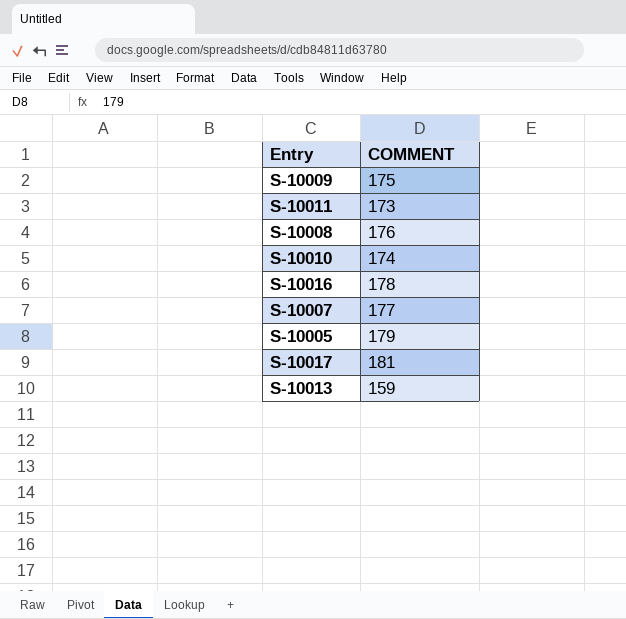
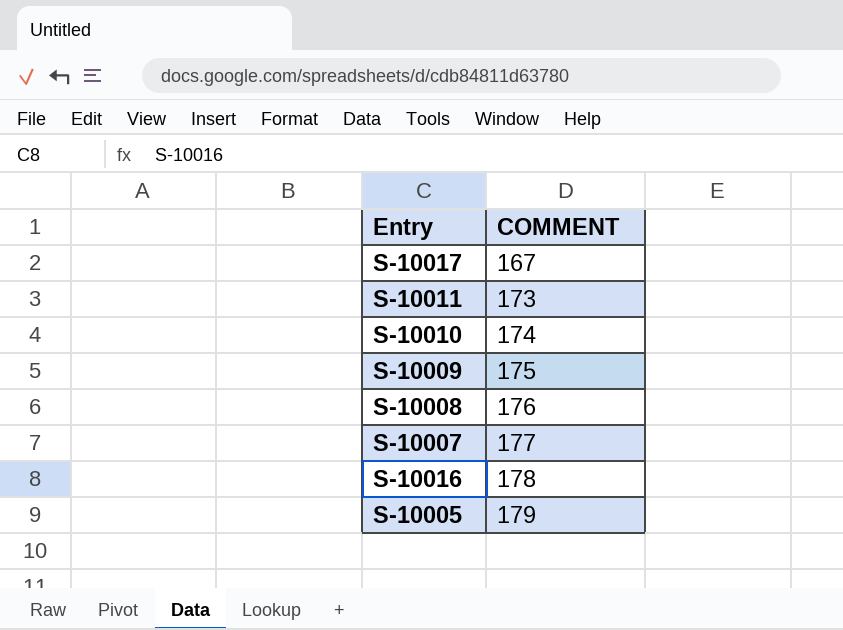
row order: none -> COMMENT ascending
row S-10013: 159 -> none
S-10017 | COMMENT: 181 -> 167

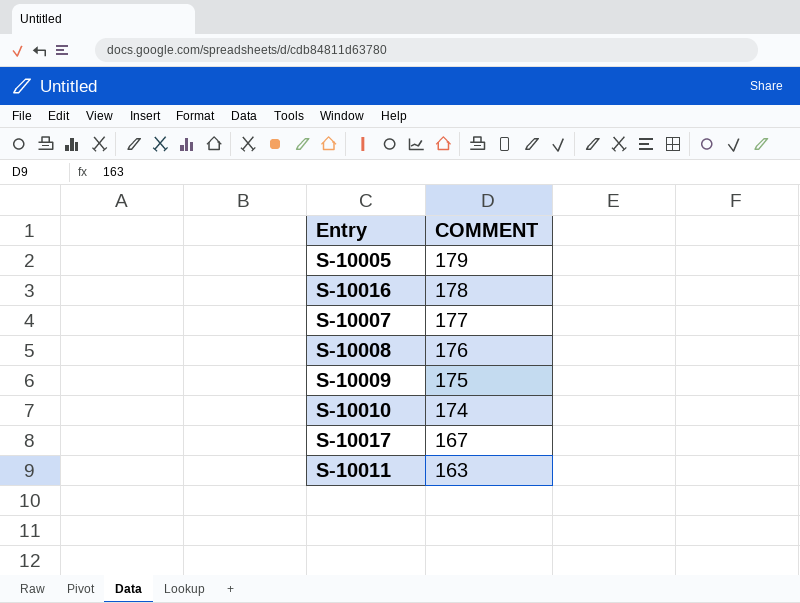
row order: COMMENT ascending -> COMMENT descending
S-10011 | COMMENT: 173 -> 163

